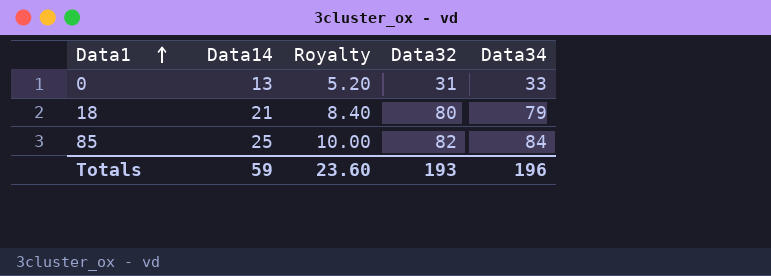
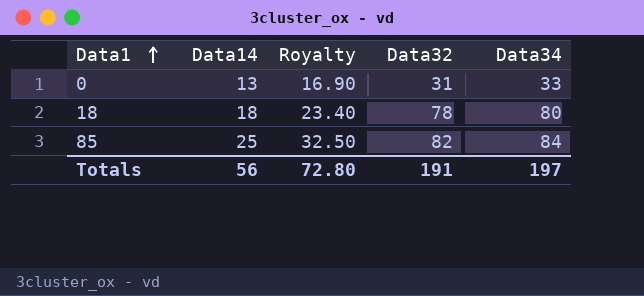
column Royalty | formula: [Data14] * 0.4 -> [Data14] * 1.3
18 | Data14: 21 -> 18
18 | Data32: 80 -> 78
18 | Data34: 79 -> 80
Totals | Data14: 59 -> 56
Totals | Royalty: 23.60 -> 72.80
Totals | Data32: 193 -> 191
Totals | Data34: 196 -> 197

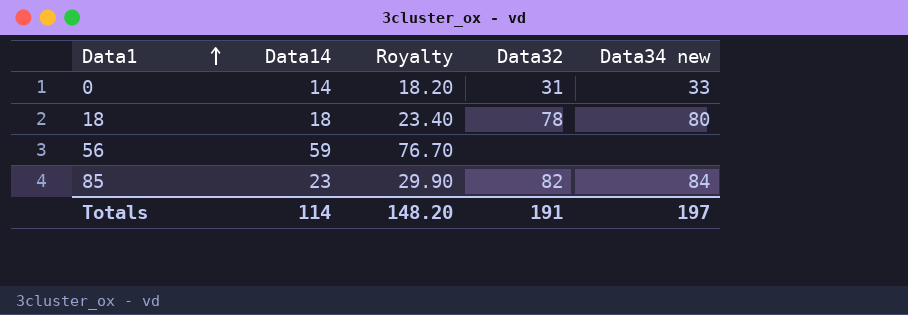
column name: Data34 -> Data34 new
0 | Data14: 13 -> 14
0 | Royalty: 16.90 -> 18.20
row 56: none -> 59 | 76.70 | none | none
85 | Data14: 25 -> 23
85 | Royalty: 32.50 -> 29.90
Totals | Data14: 56 -> 114
Totals | Royalty: 72.80 -> 148.20

